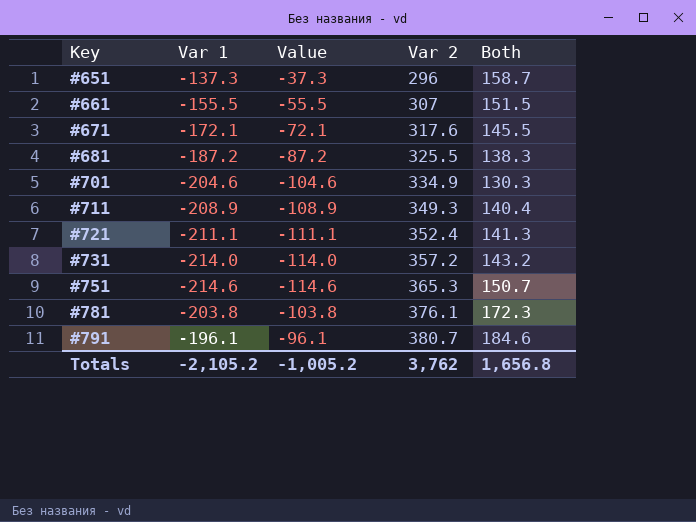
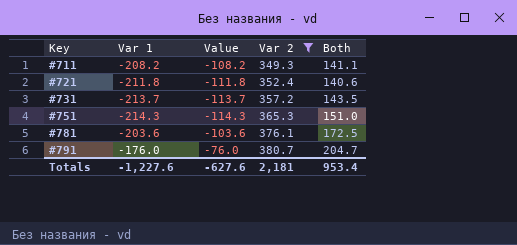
filter: none -> Var 2 >= 349.3
#711 | Var 1: -208.9 -> -208.2
#711 | Value: -108.9 -> -108.2
#711 | Both: 140.4 -> 141.1
#721 | Var 1: -211.1 -> -211.8
#721 | Value: -111.1 -> -111.8
#721 | Both: 141.3 -> 140.6
#731 | Var 1: -214.0 -> -213.7
#731 | Value: -114.0 -> -113.7
#731 | Both: 143.2 -> 143.5
#751 | Var 1: -214.6 -> -214.3
#751 | Value: -114.6 -> -114.3
#751 | Both: 150.7 -> 151.0
#781 | Var 1: -203.8 -> -203.6
#781 | Value: -103.8 -> -103.6
#781 | Both: 172.3 -> 172.5
#791 | Var 1: -196.1 -> -176.0
#791 | Value: -96.1 -> -76.0
#791 | Both: 184.6 -> 204.7
Totals | Var 1: -2,105.2 -> -1,227.6
Totals | Value: -1,005.2 -> -627.6
Totals | Var 2: 3,762 -> 2,181
Totals | Both: 1,656.8 -> 953.4

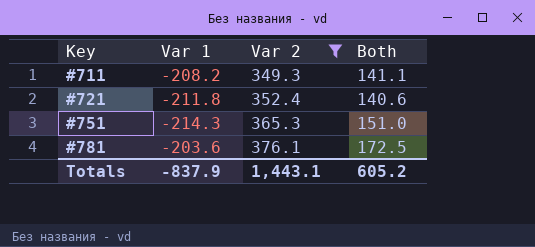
column Value | formula: [Var 1] + 100 -> none
row #731: -213.7 | -113.7 | 357.2 | 143.5 -> none
row #791: -176.0 | -76.0 | 380.7 | 204.7 -> none
Totals | Var 1: -1,227.6 -> -837.9
Totals | Var 2: 2,181 -> 1,443.1
Totals | Both: 953.4 -> 605.2

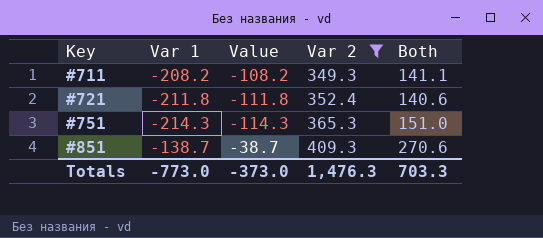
column Value | formula: none -> [Var 1] + 100
row #781: -203.6 | 376.1 | 172.5 -> none
row #851: none -> -138.7 | -38.7 | 409.3 | 270.6
Totals | Var 1: -837.9 -> -773.0
Totals | Var 2: 1,443.1 -> 1,476.3
Totals | Both: 605.2 -> 703.3

